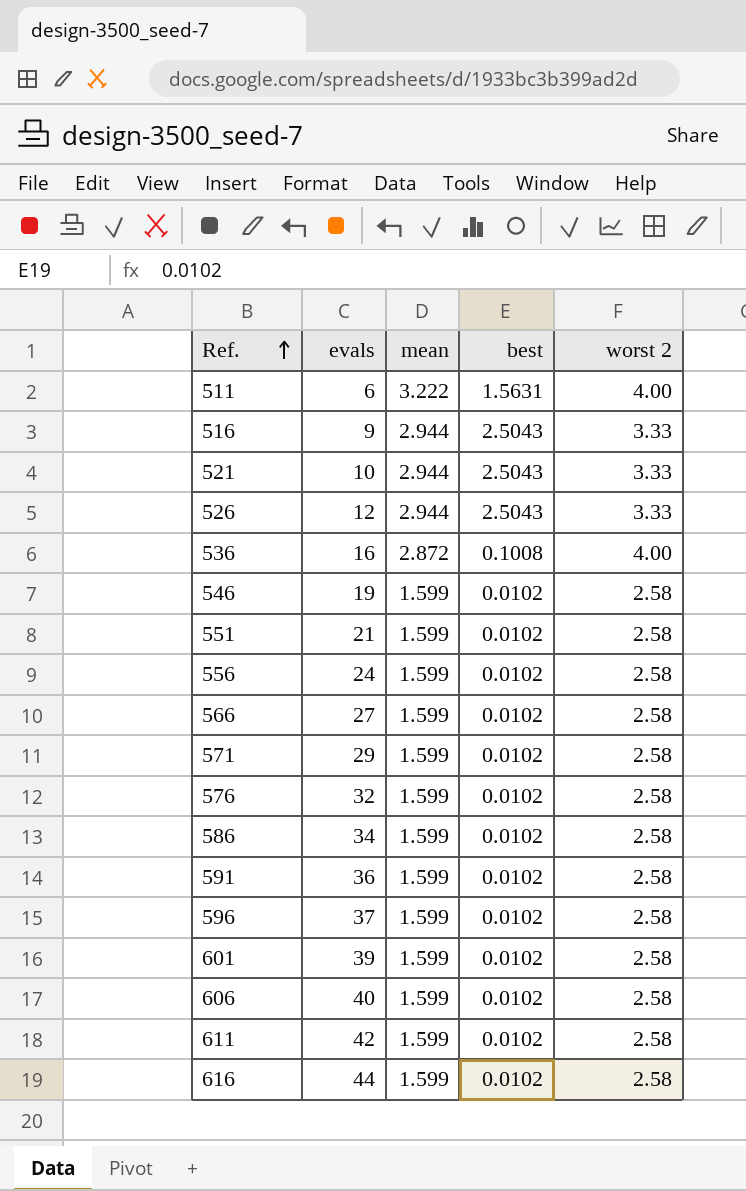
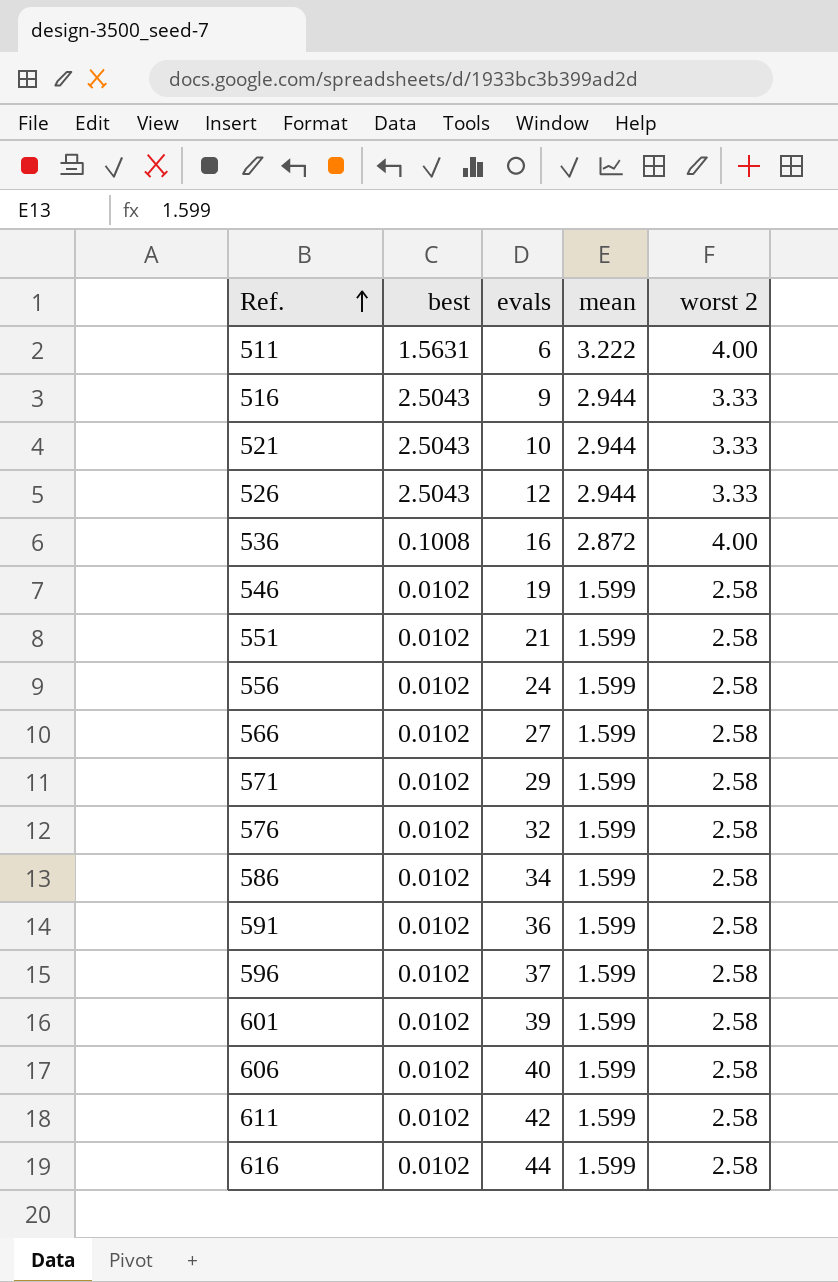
column best | position: 4 -> 2

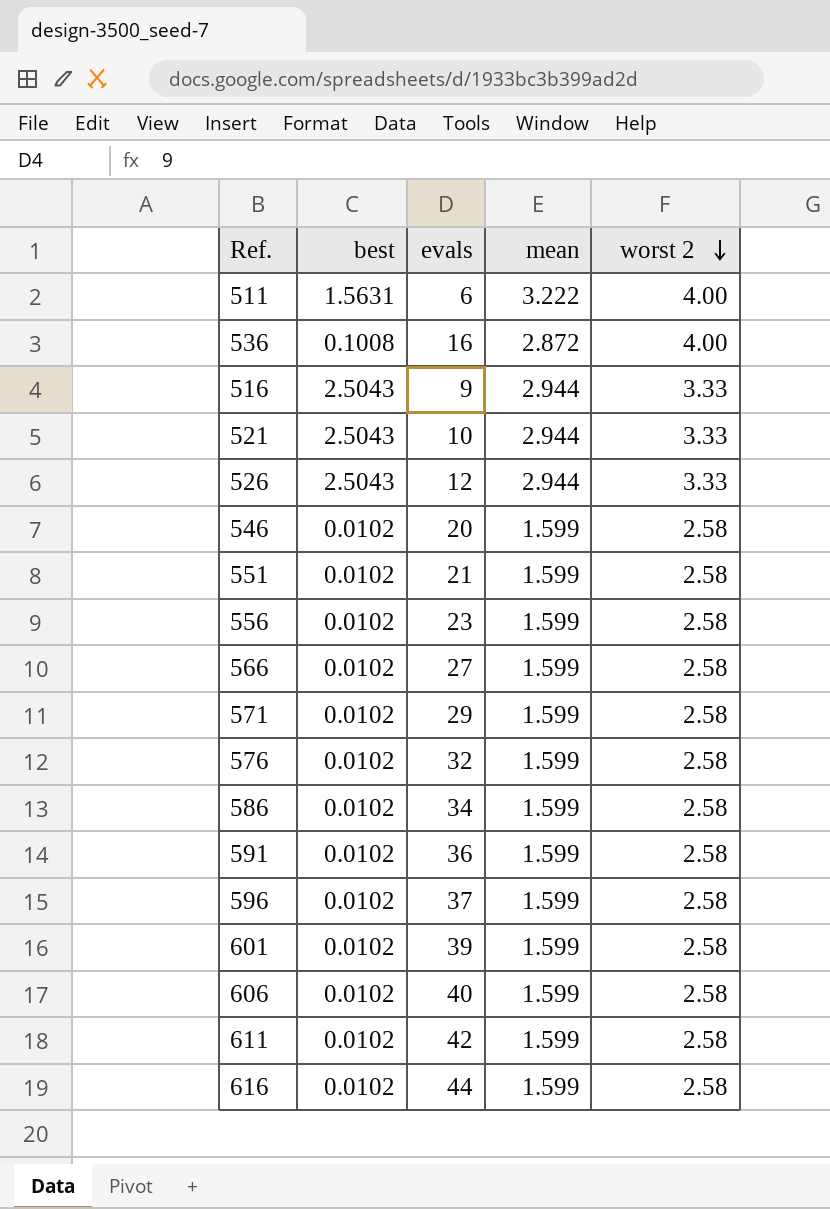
row order: Ref. ascending -> worst 2 descending
546 | evals: 19 -> 20
556 | evals: 24 -> 23

